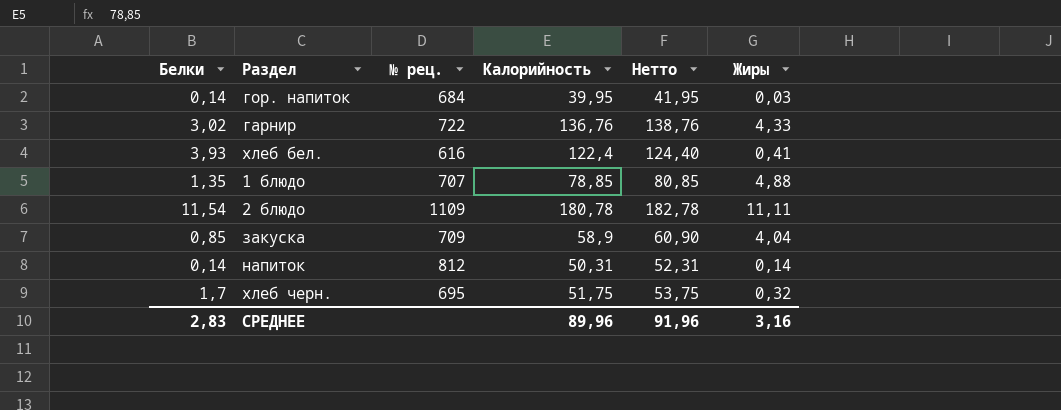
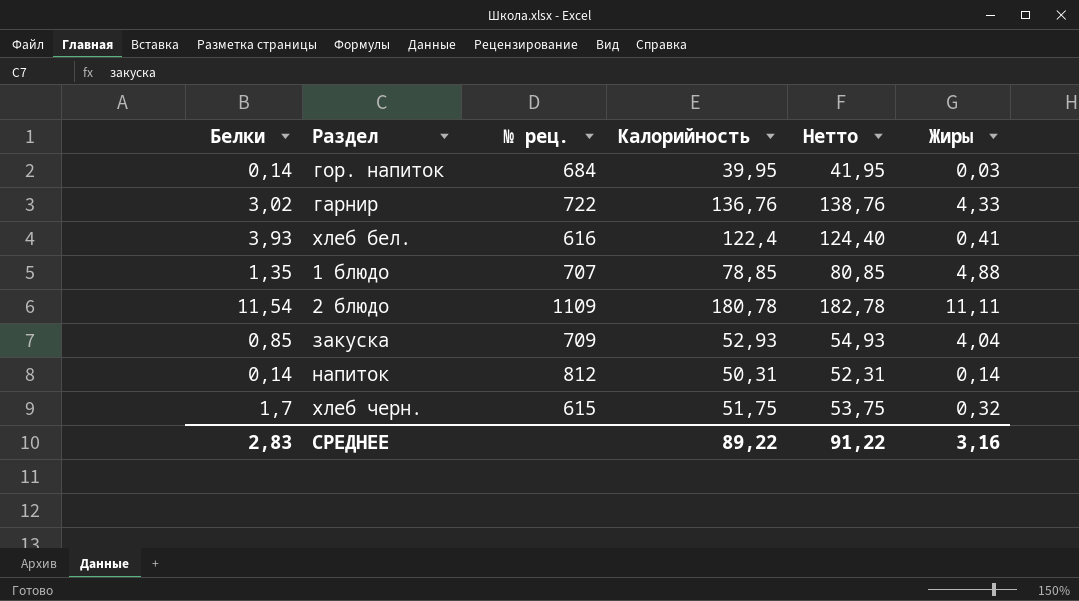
закуска | Калорийность: 58,9 -> 52,93
закуска | Нетто: 60,90 -> 54,93
хлеб черн. | № рец.: 695 -> 615
СРЕДНЕЕ | Калорийность: 89,96 -> 89,22
СРЕДНЕЕ | Нетто: 91,96 -> 91,22

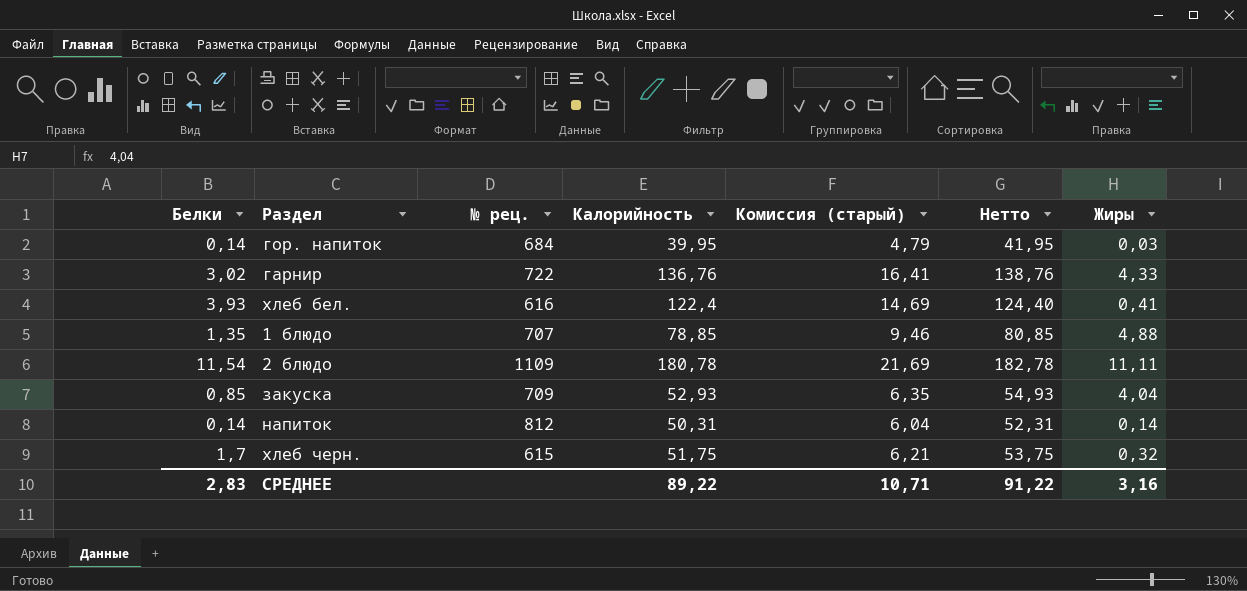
column Комиссия (старый) | formula: none -> [Калорийность] * 0,12

